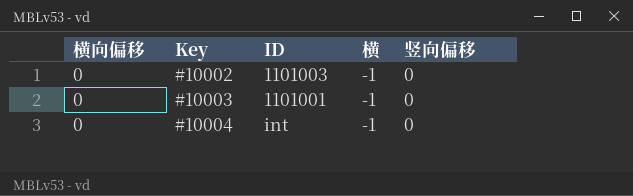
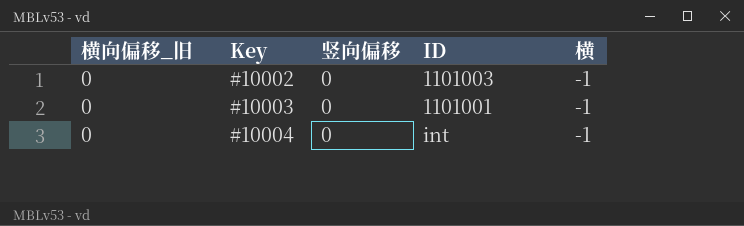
column name: 横向偏移 -> 横向偏移_旧
column 竖向偏移 | position: 5 -> 3

